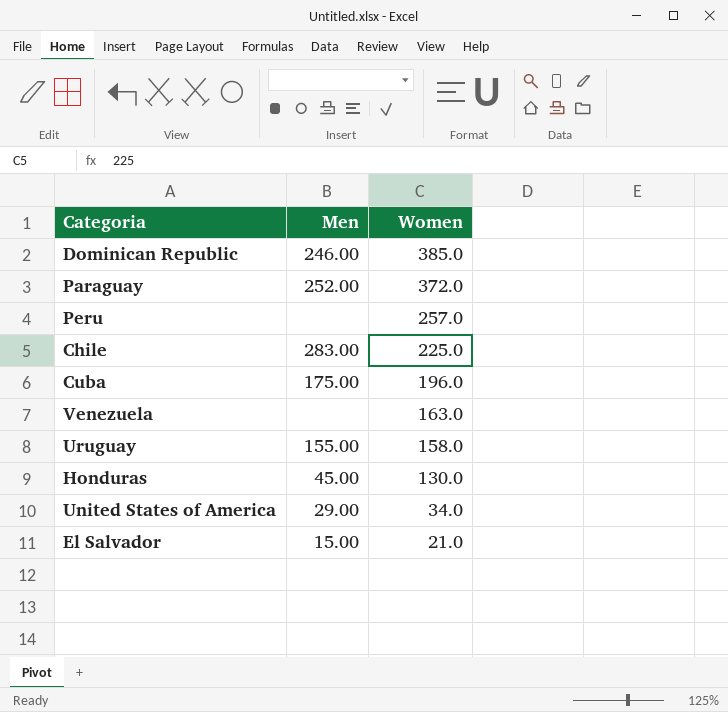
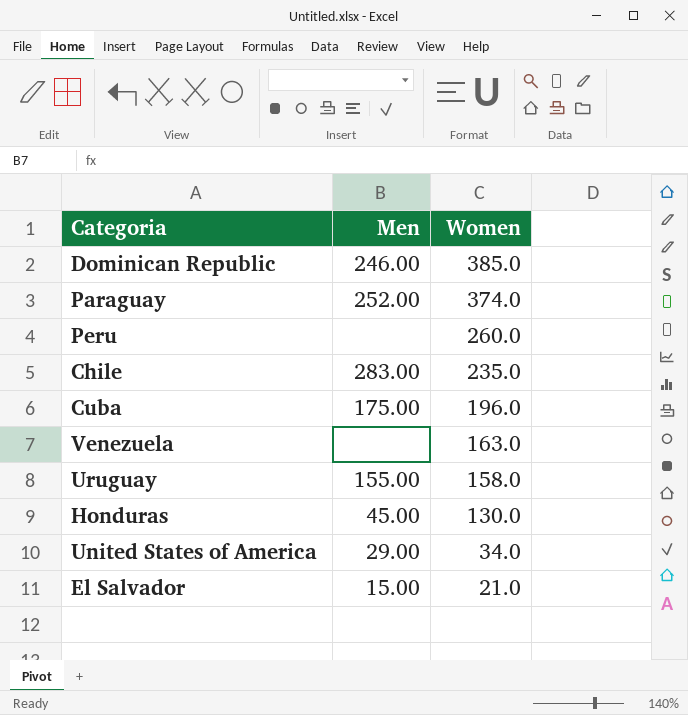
Paraguay | Women: 372.0 -> 374.0
Peru | Women: 257.0 -> 260.0
Chile | Women: 225.0 -> 235.0

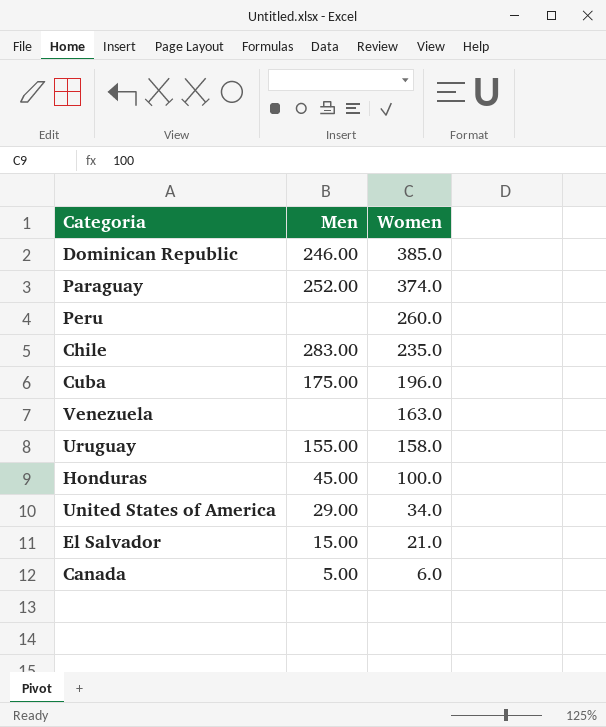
Honduras | Women: 130.0 -> 100.0
row Canada: none -> 5.00 | 6.0

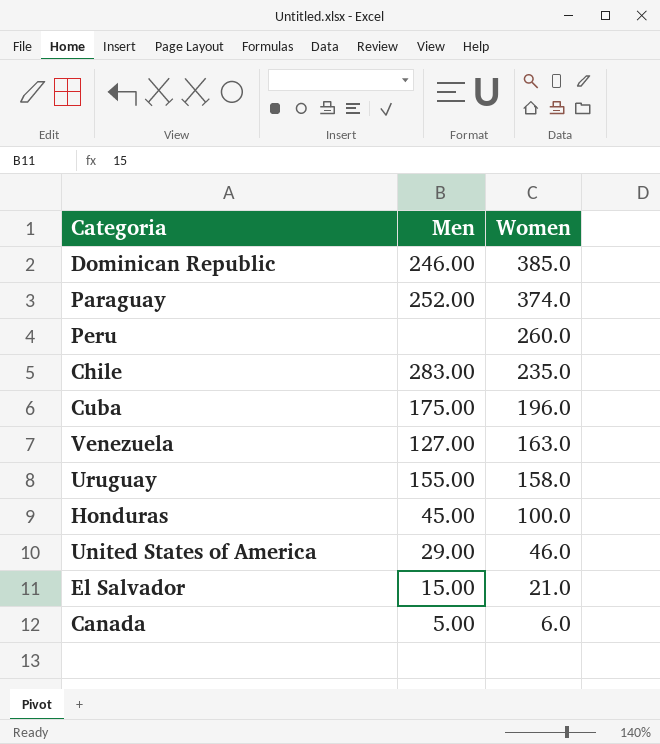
Venezuela | Men: none -> 127.00
United States of America | Women: 34.0 -> 46.0

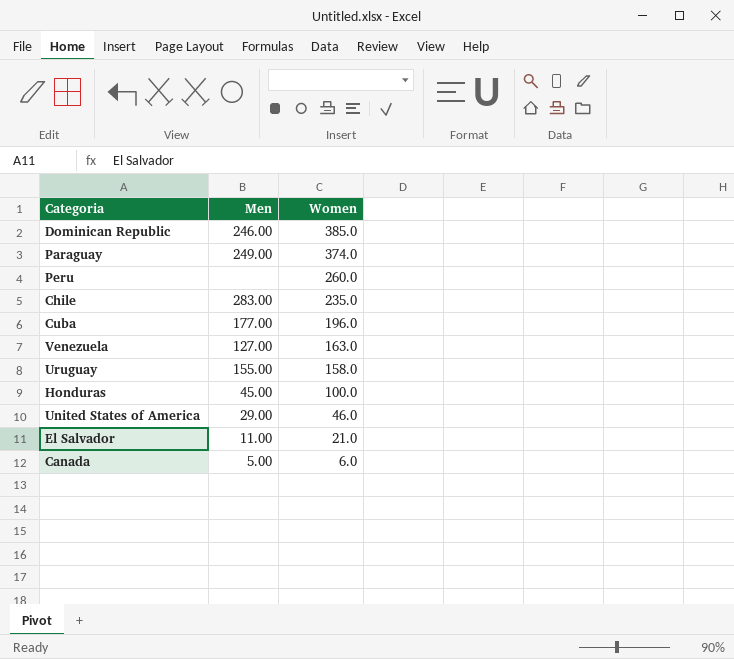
Paraguay | Men: 252.00 -> 249.00
Cuba | Men: 175.00 -> 177.00
El Salvador | Men: 15.00 -> 11.00

